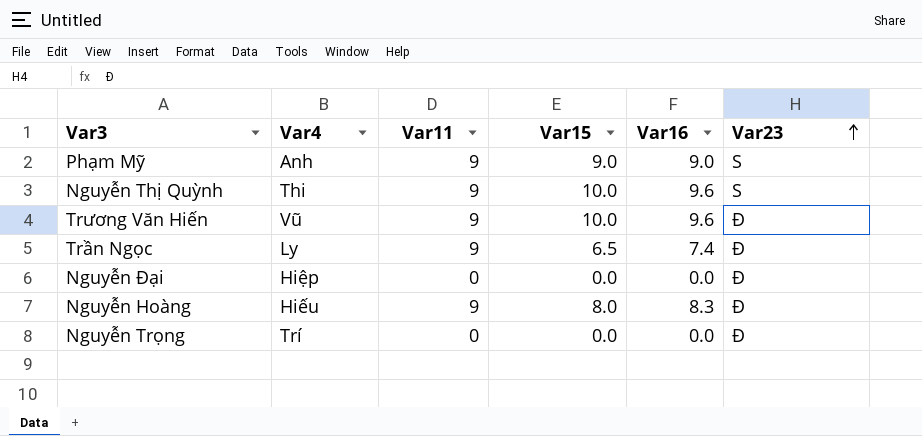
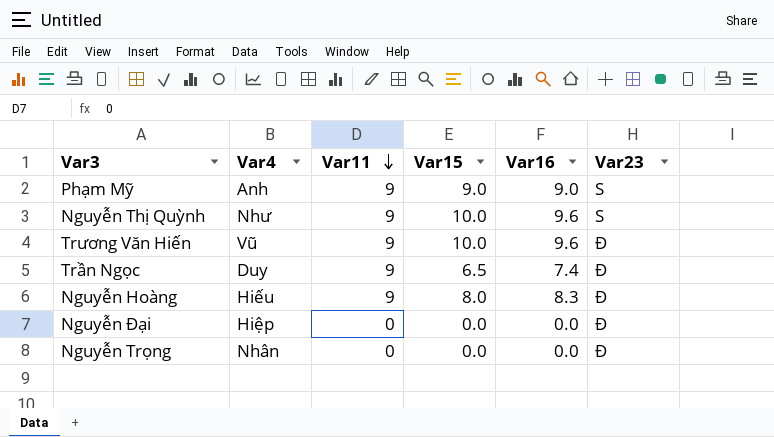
row order: Var23 ascending -> Var11 descending
Nguyễn Thị Quỳnh | Var4: Thi -> Như
Trần Ngọc | Var4: Ly -> Duy
Nguyễn Trọng | Var4: Trí -> Nhân

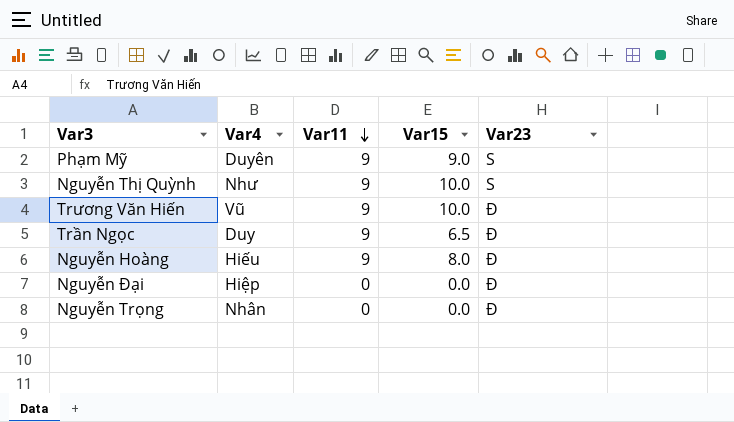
column Var16 | position: 5 -> none
Phạm Mỹ | Var4: Anh -> Duyên

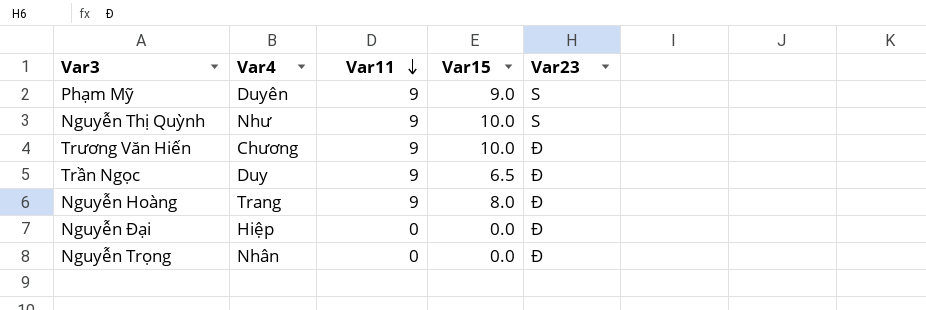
Trương Văn Hiến | Var4: Vũ -> Chương
Nguyễn Hoàng | Var4: Hiếu -> Trang

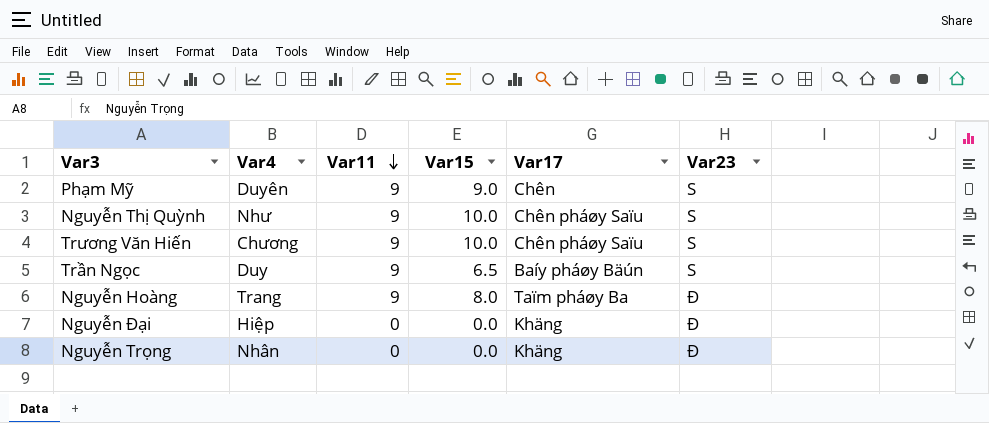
column Var17 | position: none -> 5
Trương Văn Hiến | Var23: Đ -> S
Trần Ngọc | Var23: Đ -> S

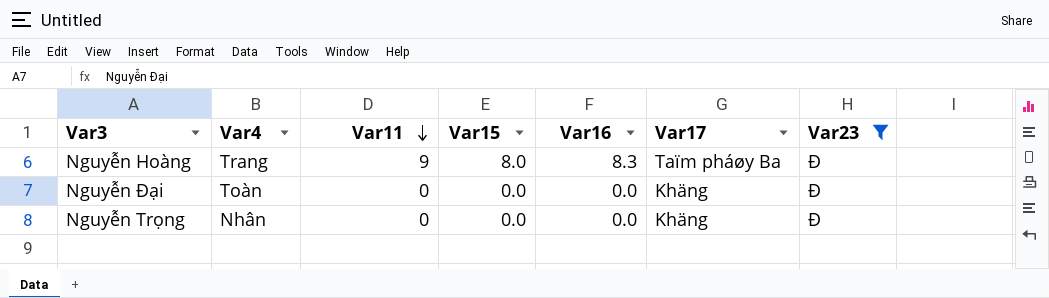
filter: none -> Var23 = Đ
column Var16 | position: none -> 5
Nguyễn Đại | Var4: Hiệp -> Toàn

